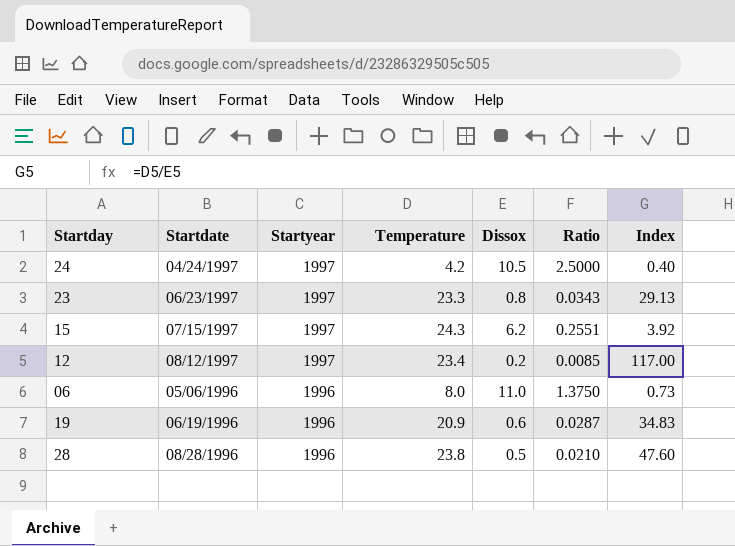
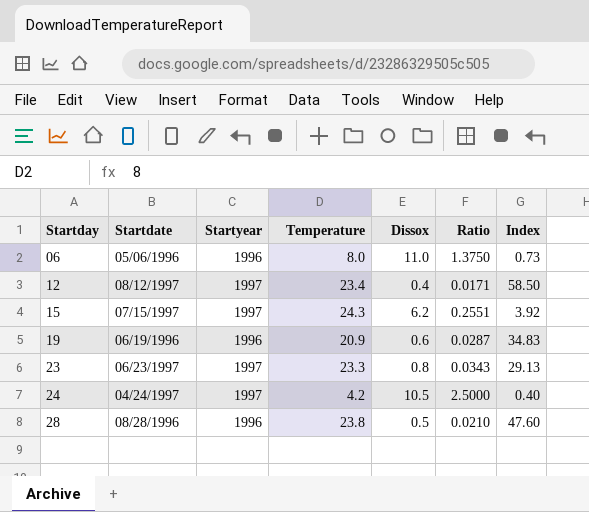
row order: Startyear descending -> Startday ascending
12 | Dissox: 0.2 -> 0.4
12 | Ratio: 0.0085 -> 0.0171
12 | Index: 117.00 -> 58.50

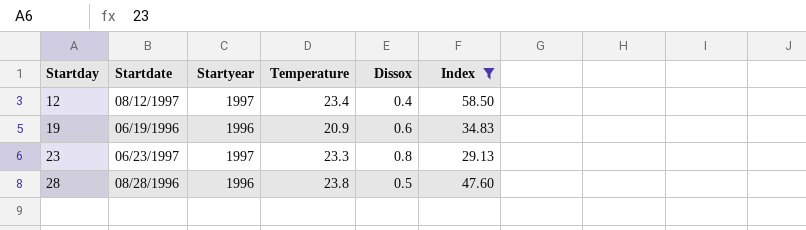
filter: none -> Index >= 29.13
column Ratio | formula: [Dissox] / [Temperature] -> none

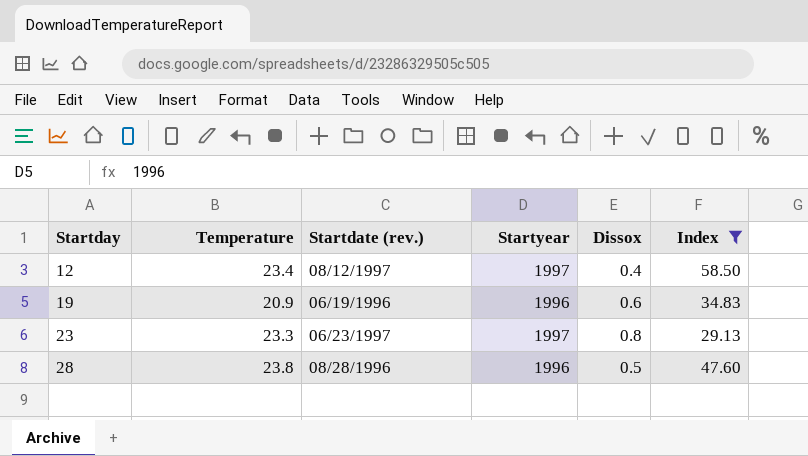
column Temperature | position: 4 -> 2
column name: Startdate -> Startdate (rev.)

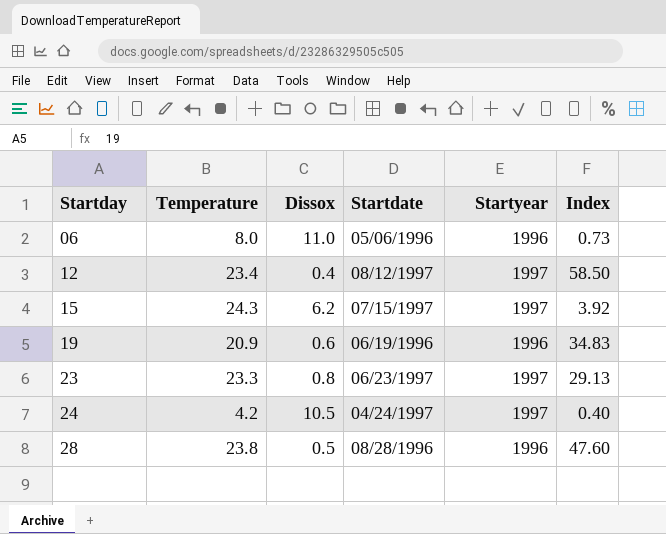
filter: Index >= 29.13 -> none
column Dissox | position: 5 -> 3
column name: Startdate (rev.) -> Startdate

